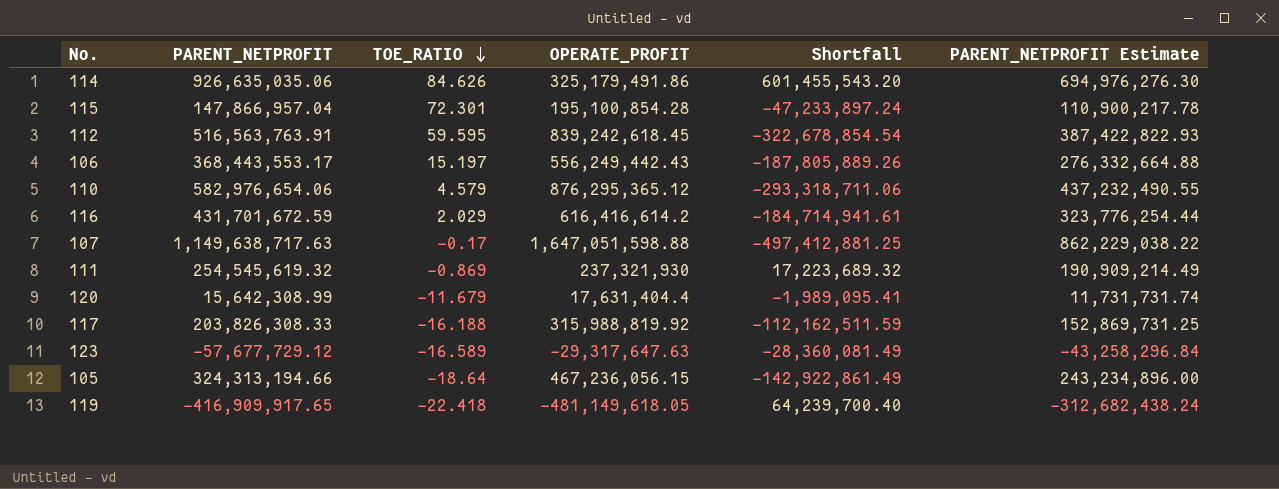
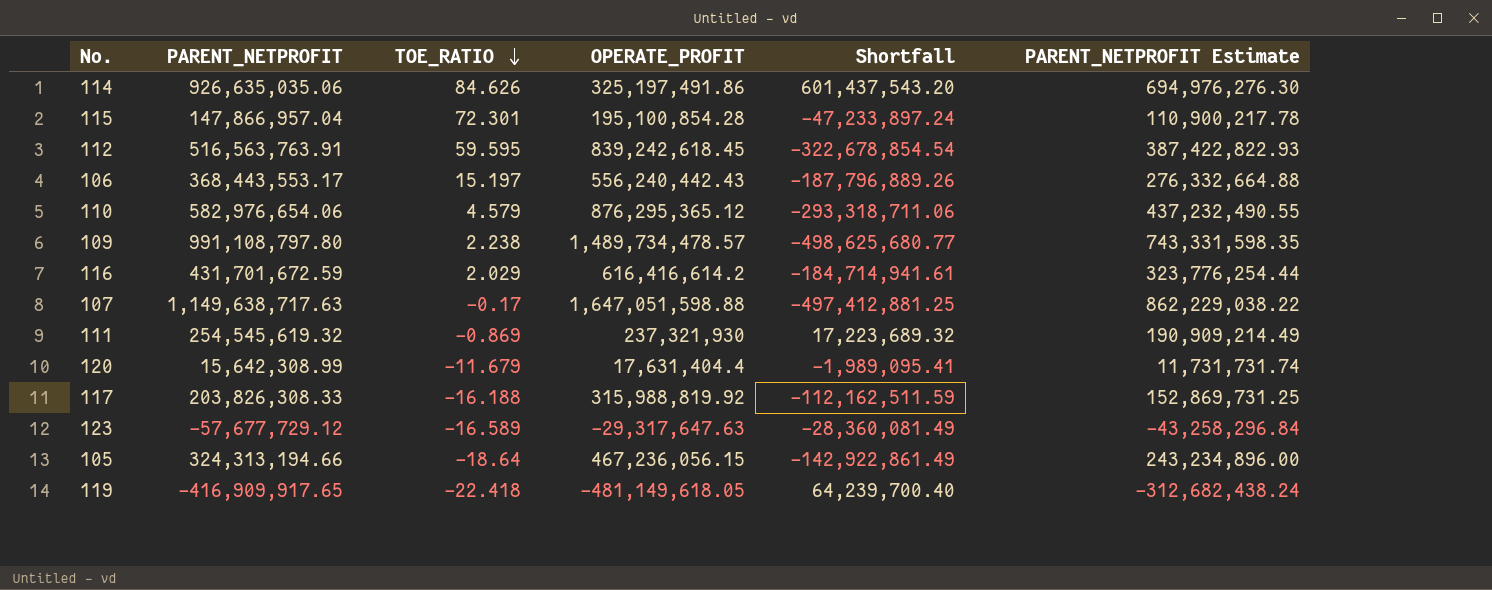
114 | OPERATE_PROFIT: 325,179,491.86 -> 325,197,491.86
114 | Shortfall: 601,455,543.20 -> 601,437,543.20
106 | OPERATE_PROFIT: 556,249,442.43 -> 556,240,442.43
106 | Shortfall: -187,805,889.26 -> -187,796,889.26
row 109: none -> 991,108,797.80 | 2.238 | 1,489,734,478.57 | -498,625,680.77 | 743,331,598.35

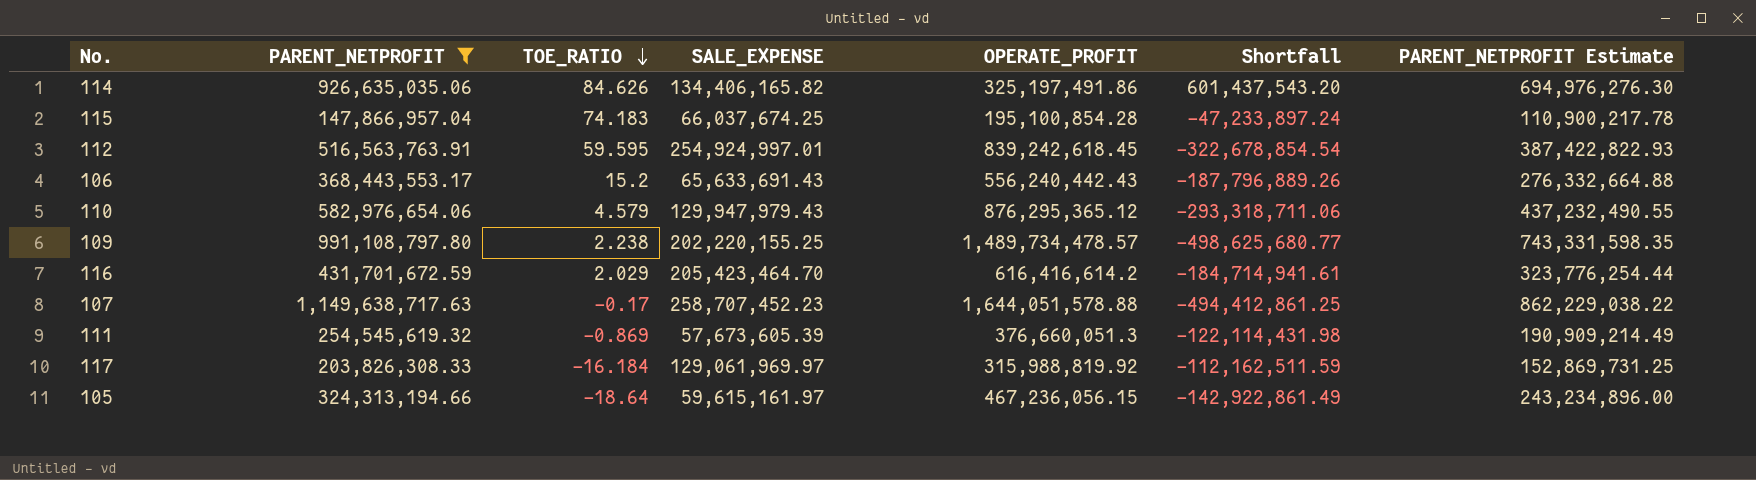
filter: none -> PARENT_NETPROFIT >= 147,866,957.04
column SALE_EXPENSE | position: none -> 4
115 | TOE_RATIO: 72.301 -> 74.183
106 | TOE_RATIO: 15.197 -> 15.2
107 | OPERATE_PROFIT: 1,647,051,598.88 -> 1,644,051,578.88
107 | Shortfall: -497,412,881.25 -> -494,412,861.25
111 | OPERATE_PROFIT: 237,321,930 -> 376,660,051.3
111 | Shortfall: 17,223,689.32 -> -122,114,431.98
117 | TOE_RATIO: -16.188 -> -16.184

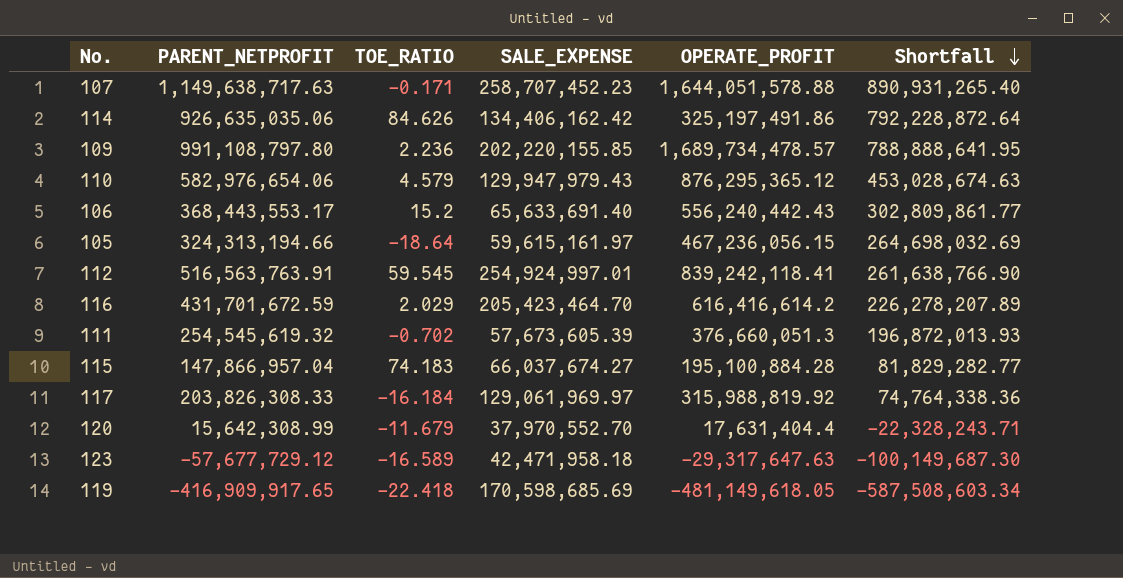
filter: PARENT_NETPROFIT >= 147,866,957.04 -> none
row order: TOE_RATIO descending -> Shortfall descending
column PARENT_NETPROFIT Estimate | formula: [PARENT_NETPROFIT] * 0.75 -> none
column Shortfall | formula: [PARENT_NETPROFIT] - [OPERATE_PROFIT] -> [PARENT_NETPROFIT] - [SALE_EXPENSE]
107 | TOE_RATIO: -0.17 -> -0.171
114 | SALE_EXPENSE: 134,406,165.82 -> 134,406,162.42
109 | TOE_RATIO: 2.238 -> 2.236
109 | SALE_EXPENSE: 202,220,155.25 -> 202,220,155.85
109 | OPERATE_PROFIT: 1,489,734,478.57 -> 1,689,734,478.57
106 | SALE_EXPENSE: 65,633,691.43 -> 65,633,691.40
112 | TOE_RATIO: 59.595 -> 59.545
112 | OPERATE_PROFIT: 839,242,618.45 -> 839,242,118.41
111 | TOE_RATIO: -0.869 -> -0.702
115 | SALE_EXPENSE: 66,037,674.25 -> 66,037,674.27
115 | OPERATE_PROFIT: 195,100,854.28 -> 195,100,884.28

